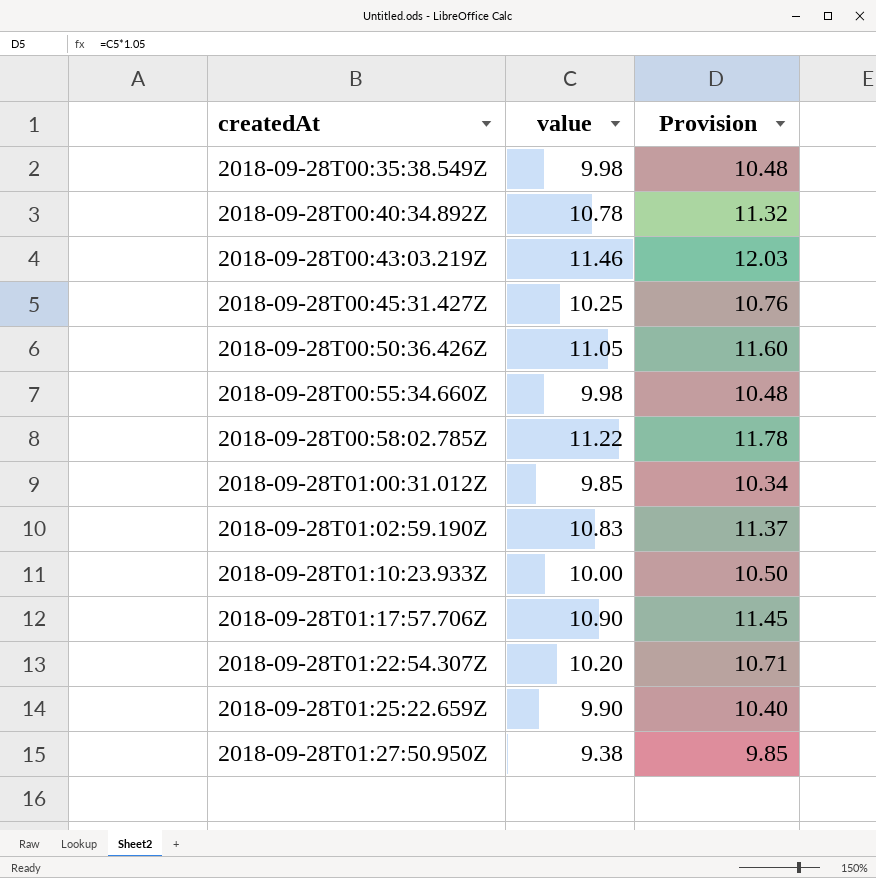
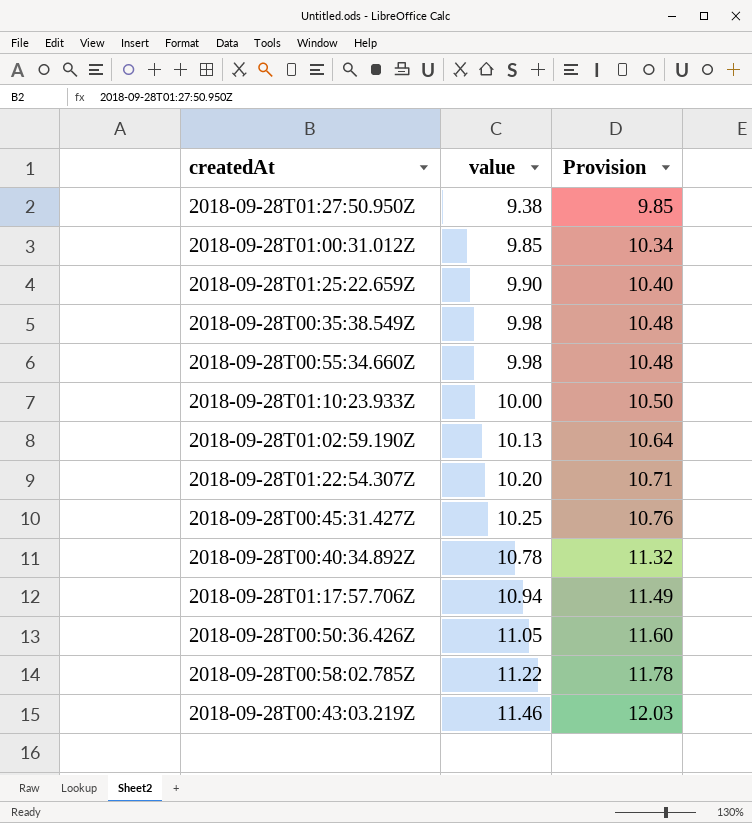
row order: createdAt ascending -> value ascending
2018-09-28T01:02:59.190Z | value: 10.83 -> 10.13
2018-09-28T01:02:59.190Z | Provision: 11.37 -> 10.64
2018-09-28T01:17:57.706Z | value: 10.90 -> 10.94
2018-09-28T01:17:57.706Z | Provision: 11.45 -> 11.49

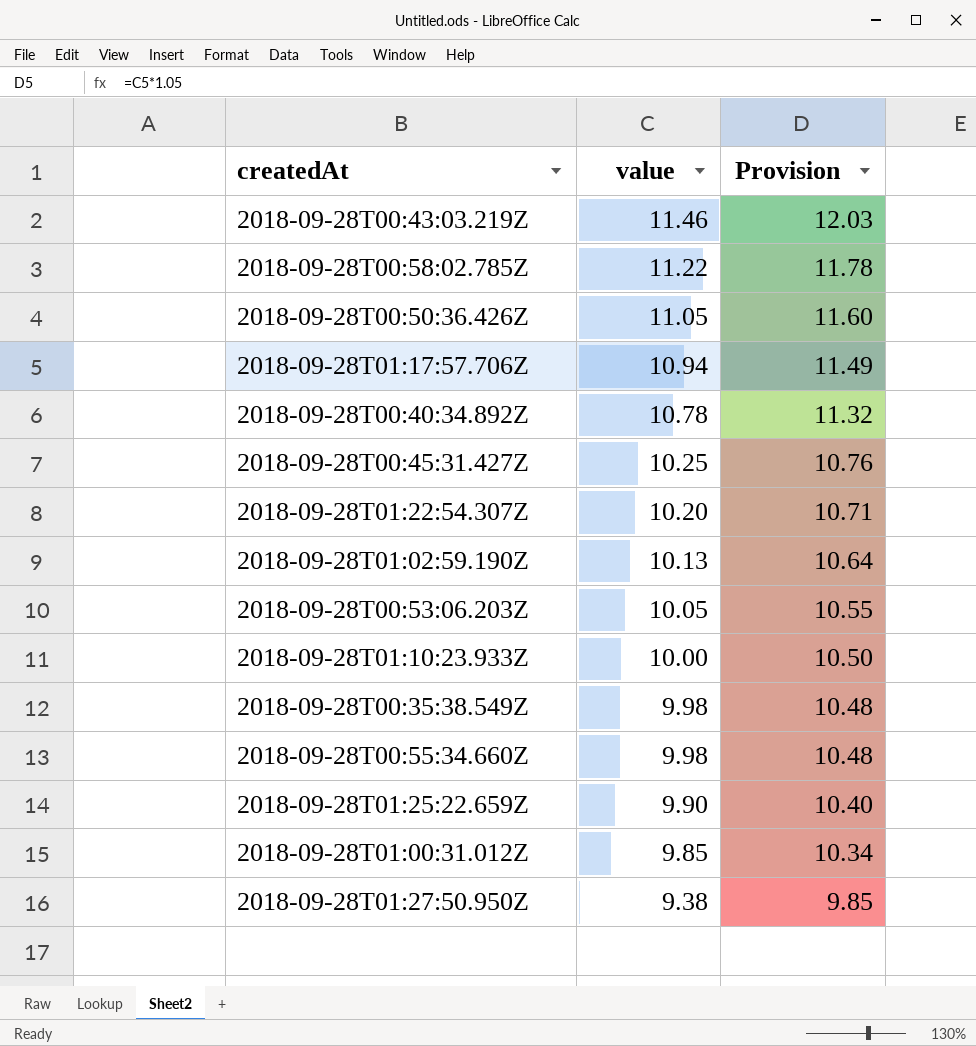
row order: value ascending -> value descending
row 2018-09-28T00:53:06.203Z: none -> 10.05 | 10.55

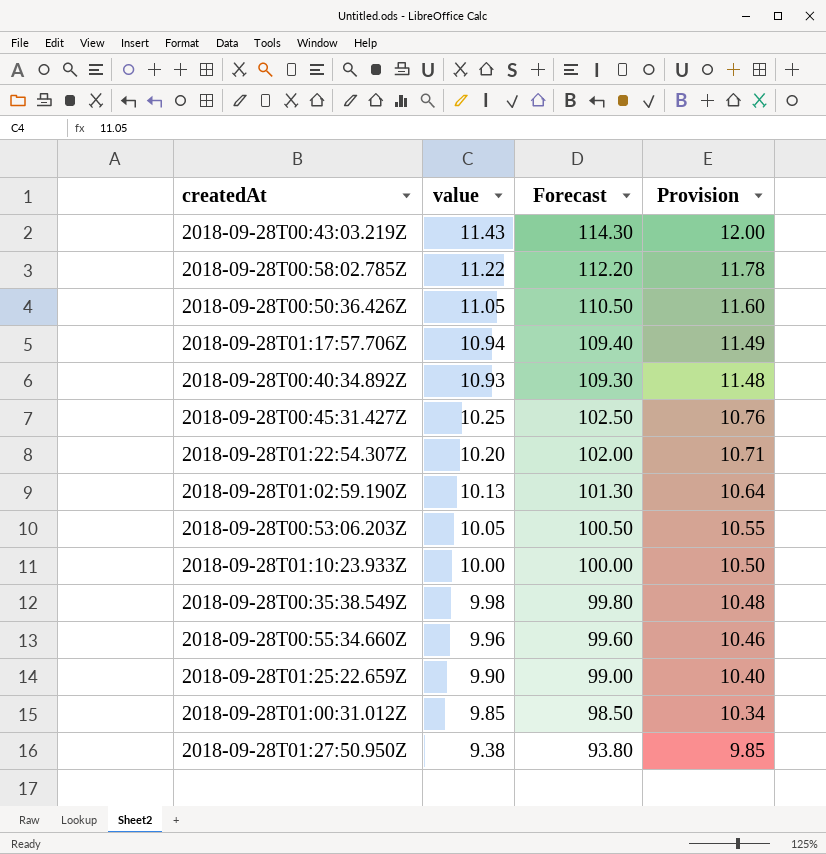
column Forecast | formula: none -> [value] * 10
2018-09-28T00:43:03.219Z | value: 11.46 -> 11.43
2018-09-28T00:43:03.219Z | Provision: 12.03 -> 12.00
2018-09-28T00:40:34.892Z | value: 10.78 -> 10.93
2018-09-28T00:40:34.892Z | Provision: 11.32 -> 11.48
2018-09-28T00:55:34.660Z | value: 9.98 -> 9.96
2018-09-28T00:55:34.660Z | Provision: 10.48 -> 10.46

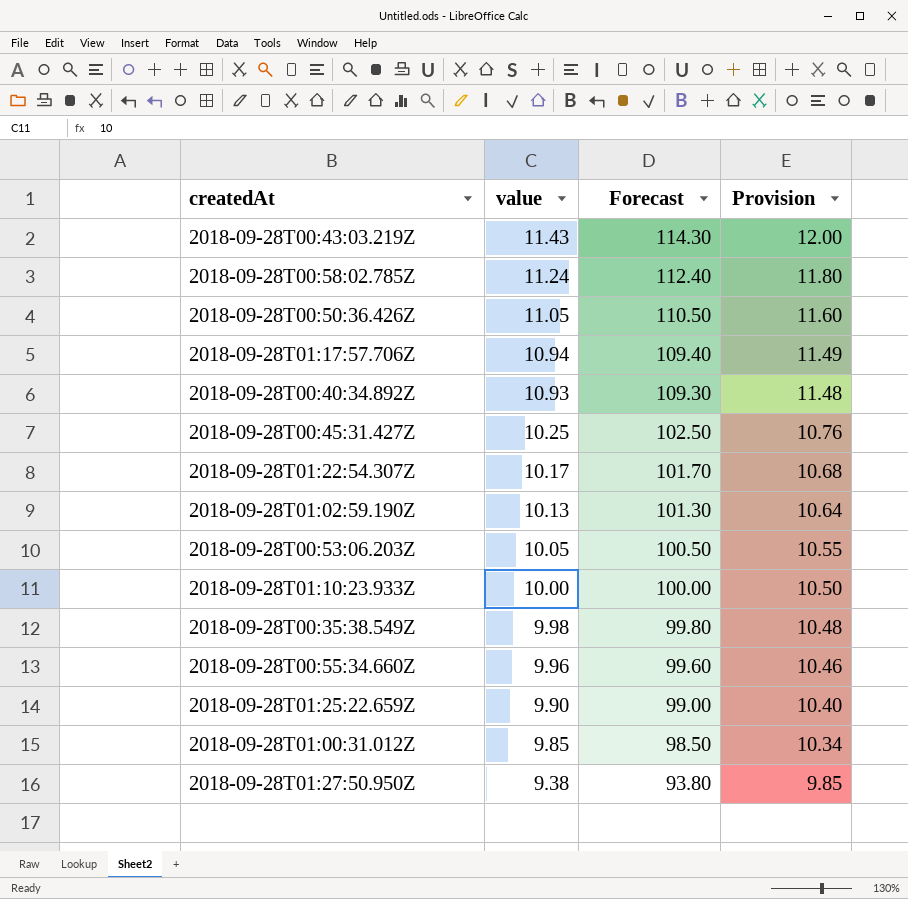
2018-09-28T00:58:02.785Z | value: 11.22 -> 11.24
2018-09-28T00:58:02.785Z | Forecast: 112.20 -> 112.40
2018-09-28T00:58:02.785Z | Provision: 11.78 -> 11.80
2018-09-28T01:22:54.307Z | value: 10.20 -> 10.17
2018-09-28T01:22:54.307Z | Forecast: 102.00 -> 101.70
2018-09-28T01:22:54.307Z | Provision: 10.71 -> 10.68

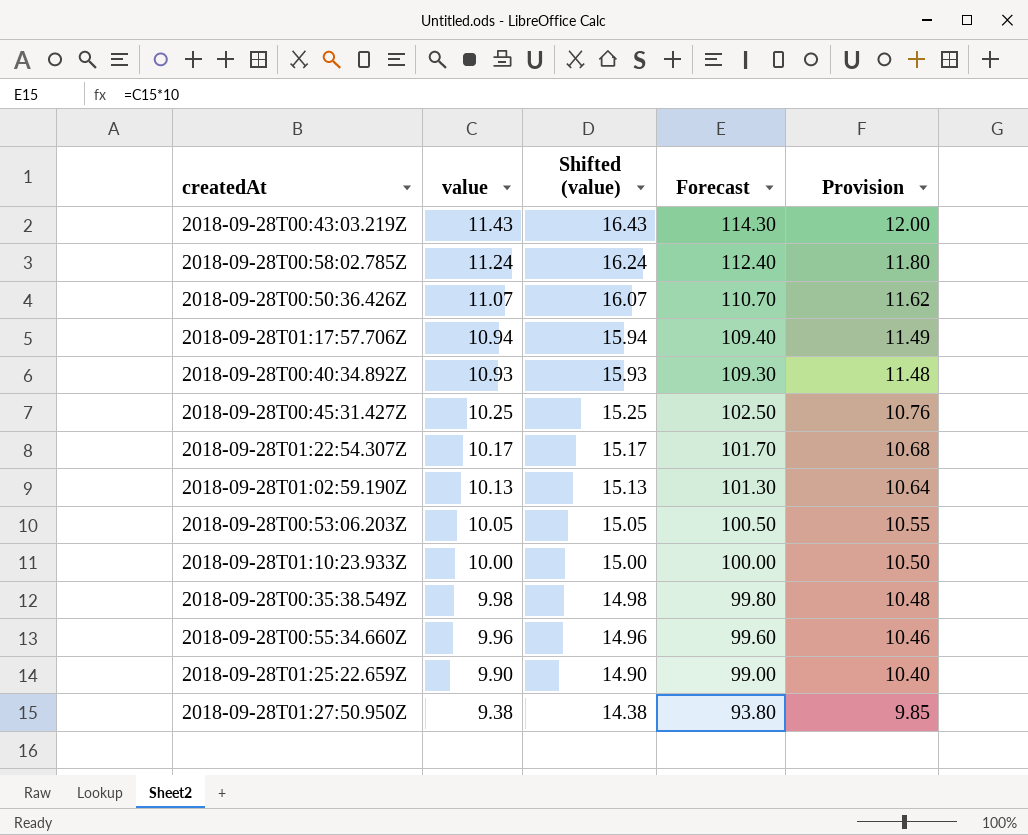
column Shifted (value) | formula: none -> [value] + 5
row 2018-09-28T01:00:31.012Z: 9.85 | 98.50 | 10.34 -> none
2018-09-28T00:50:36.426Z | value: 11.05 -> 11.07
2018-09-28T00:50:36.426Z | Forecast: 110.50 -> 110.70
2018-09-28T00:50:36.426Z | Provision: 11.60 -> 11.62

